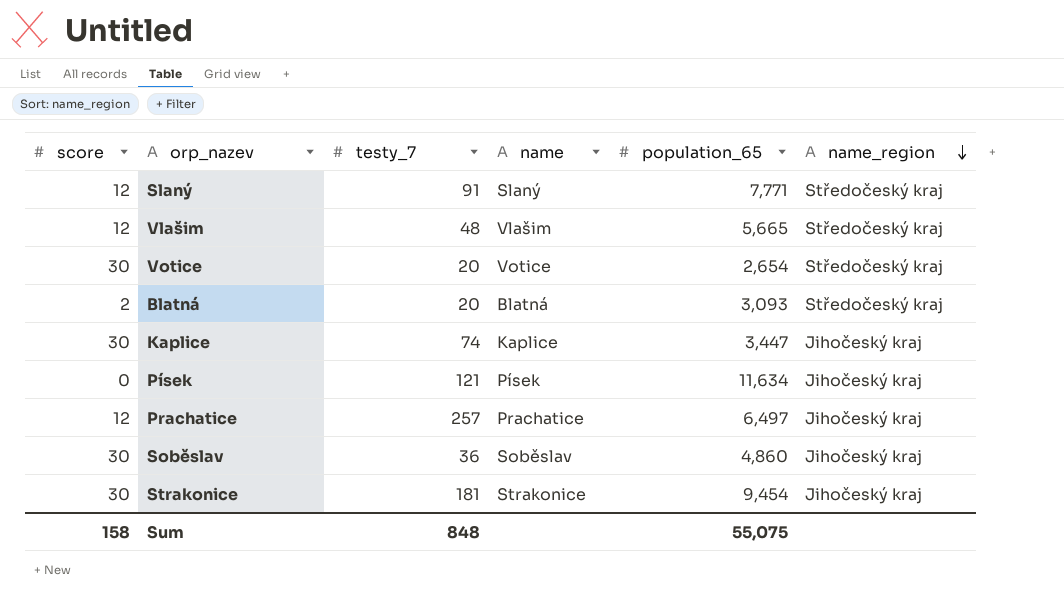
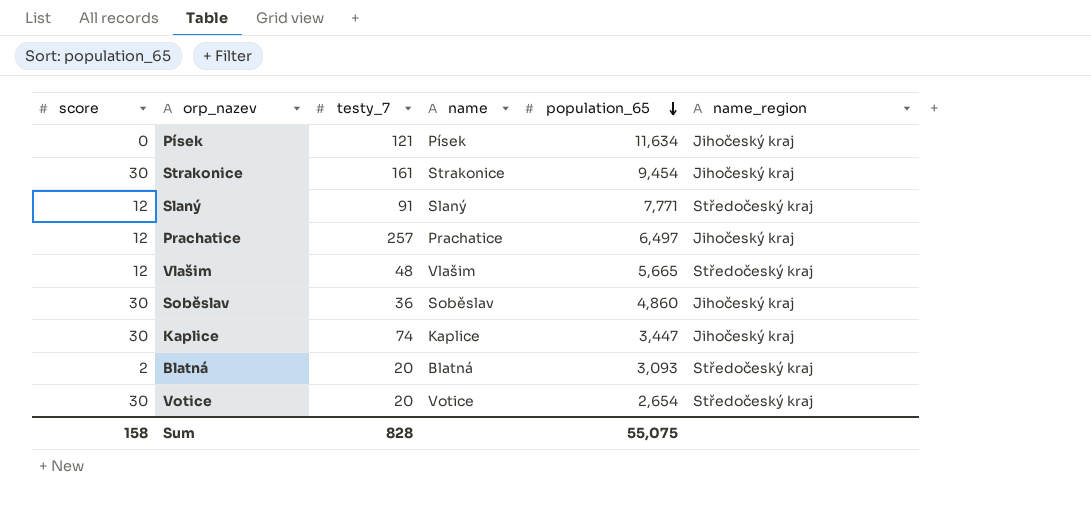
row order: name_region descending -> population_65 descending
Strakonice | testy_7: 181 -> 161
Sum | testy_7: 848 -> 828

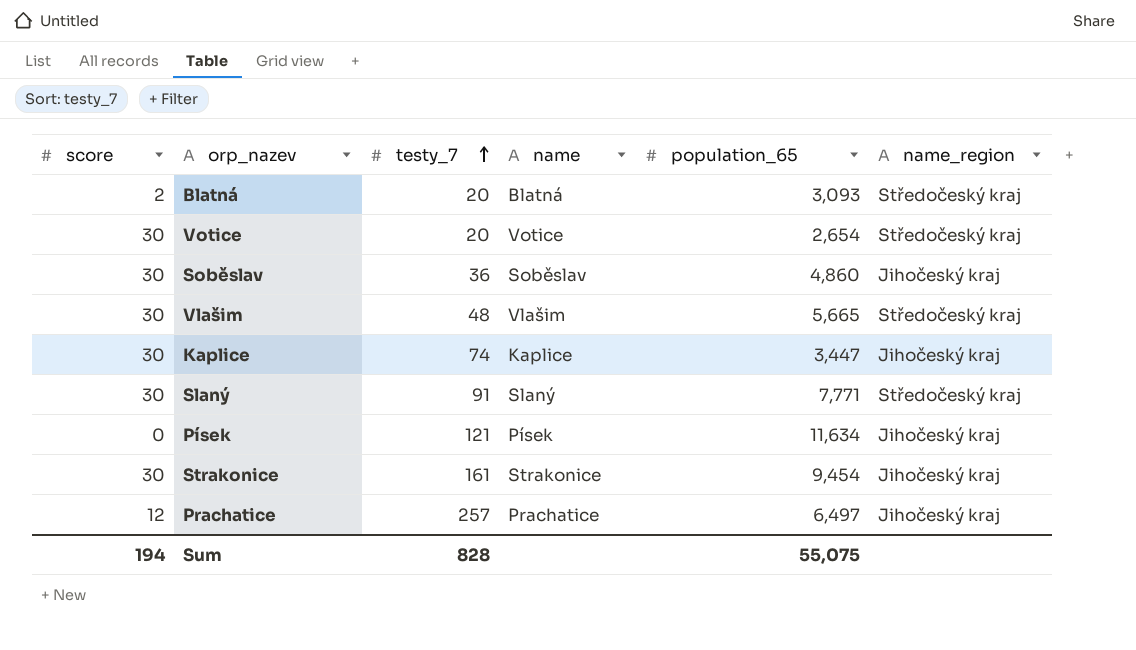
row order: population_65 descending -> testy_7 ascending
Vlašim | score: 12 -> 30
Slaný | score: 12 -> 30
Sum | score: 158 -> 194

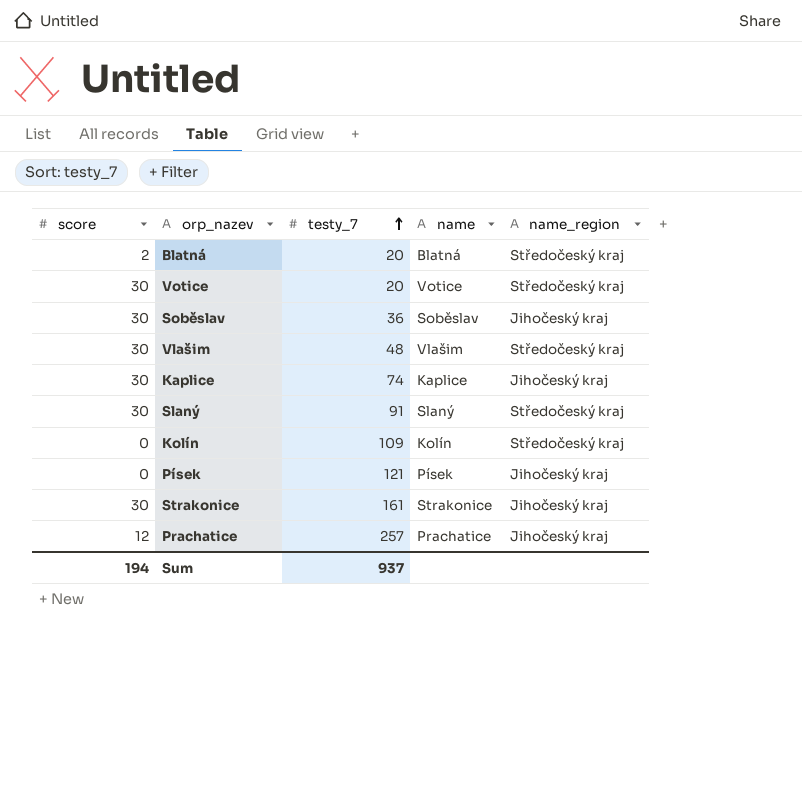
column population_65 | position: 5 -> none
row Kolín: none -> 0 | 109 | Kolín | Středočeský kraj
Sum | testy_7: 828 -> 937

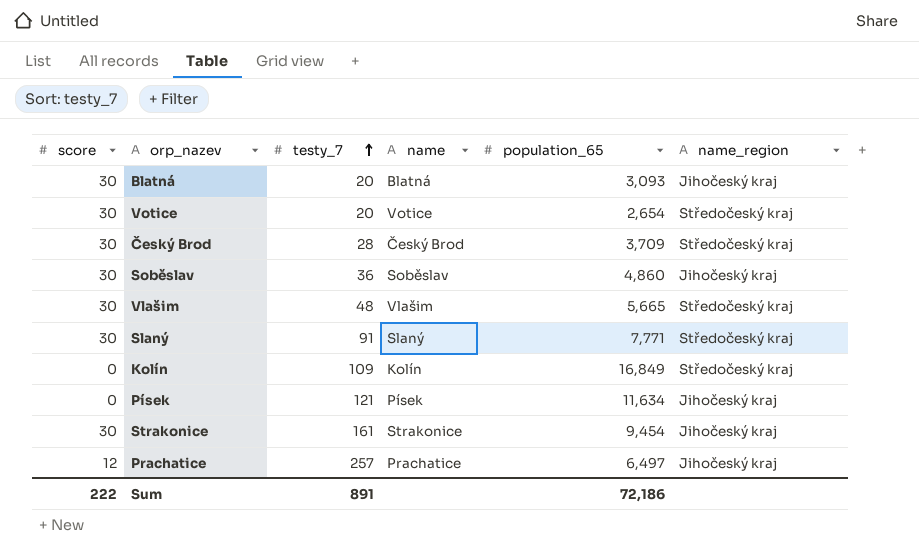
column population_65 | position: none -> 5
row Kaplice: 30 | 74 | Kaplice | Jihočeský kraj -> none
Blatná | score: 2 -> 30
Blatná | name_region: Středočeský kraj -> Jihočeský kraj
row Český Brod: none -> 30 | 28 | Český Brod | 3,709 | Středočeský kraj
Sum | score: 194 -> 222
Sum | testy_7: 937 -> 891

